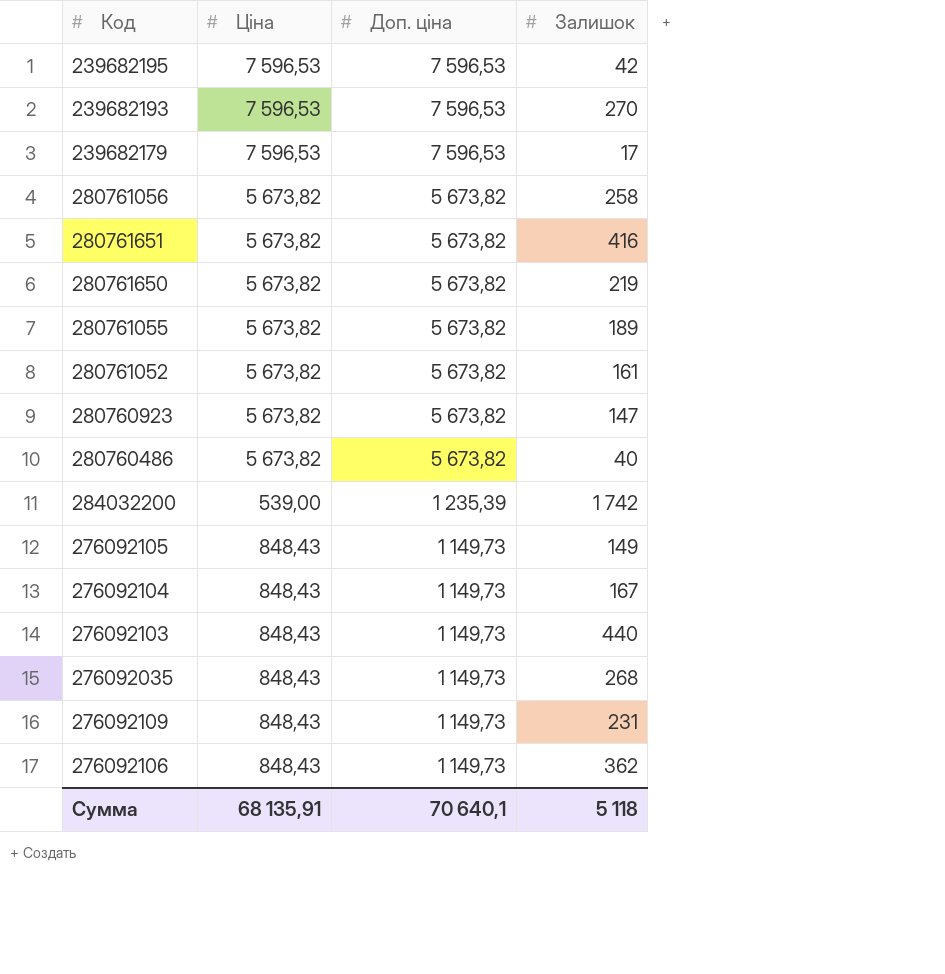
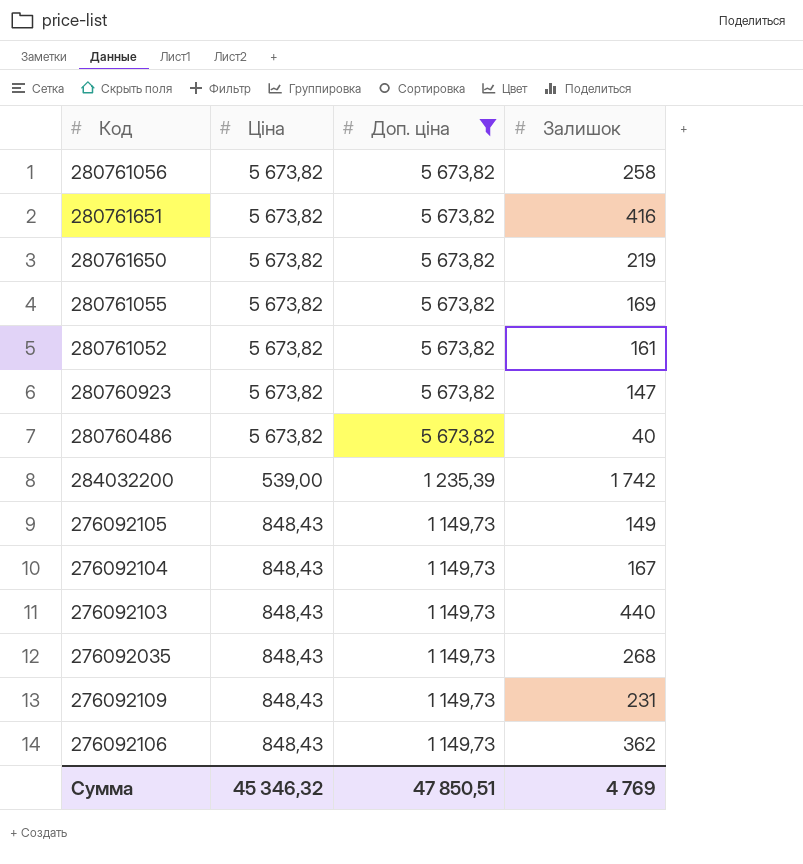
filter: none -> Доп. ціна != 7 596,53
280761055 | Залишок: 189 -> 169
Сумма | Ціна: 68 135,91 -> 45 346,32
Сумма | Доп. ціна: 70 640,1 -> 47 850,51
Сумма | Залишок: 5 118 -> 4 769

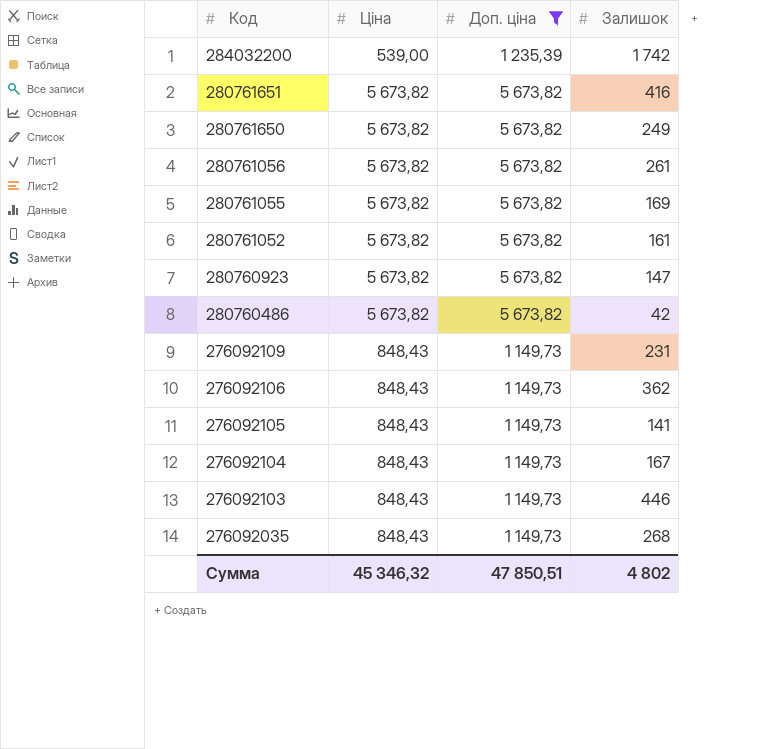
row order: Доп. ціна descending -> Код descending
280761650 | Залишок: 219 -> 249
280761056 | Залишок: 258 -> 261
280760486 | Залишок: 40 -> 42
276092105 | Залишок: 149 -> 141
276092103 | Залишок: 440 -> 446
Сумма | Залишок: 4 769 -> 4 802

